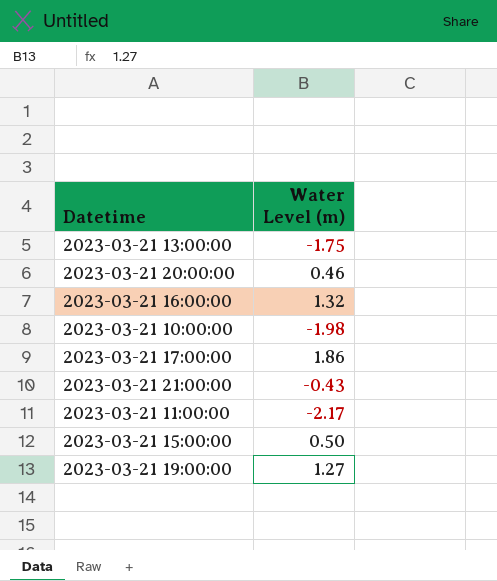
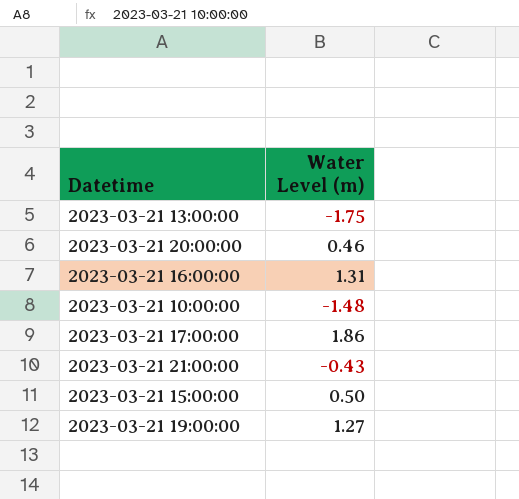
row 2023-03-21 11:00:00: -2.17 -> none
2023-03-21 16:00:00 | Water Level (m): 1.32 -> 1.31
2023-03-21 10:00:00 | Water Level (m): -1.98 -> -1.48

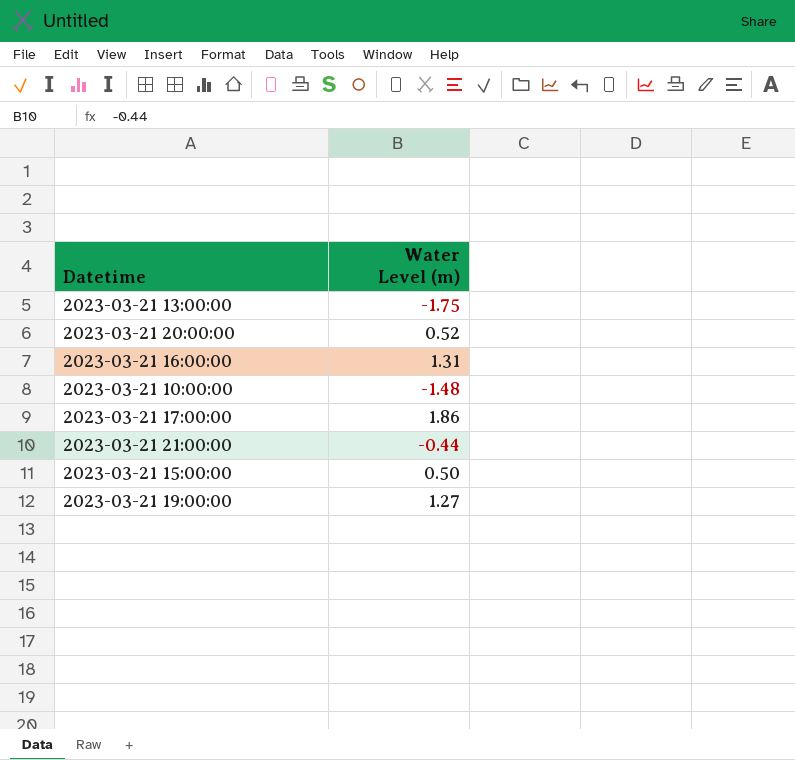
2023-03-21 20:00:00 | Water Level (m): 0.46 -> 0.52
2023-03-21 21:00:00 | Water Level (m): -0.43 -> -0.44

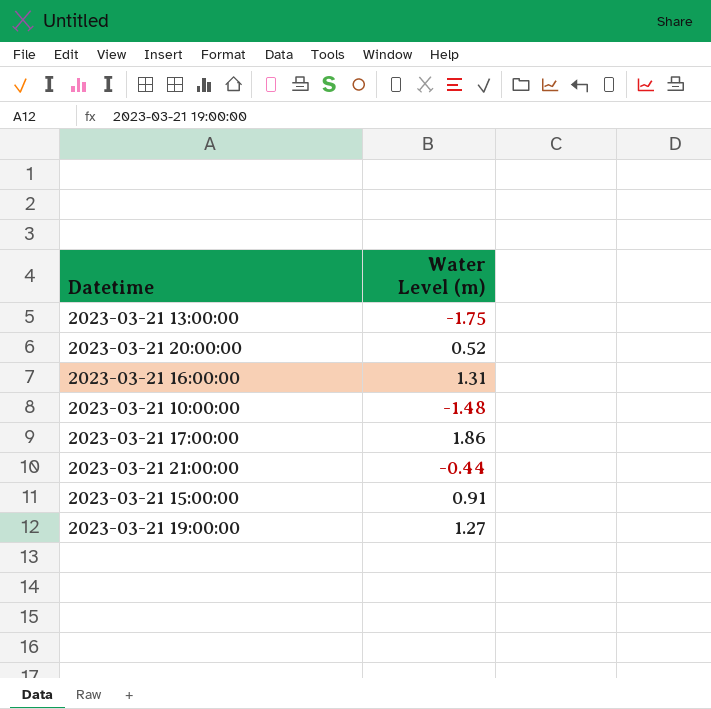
2023-03-21 15:00:00 | Water Level (m): 0.50 -> 0.91

